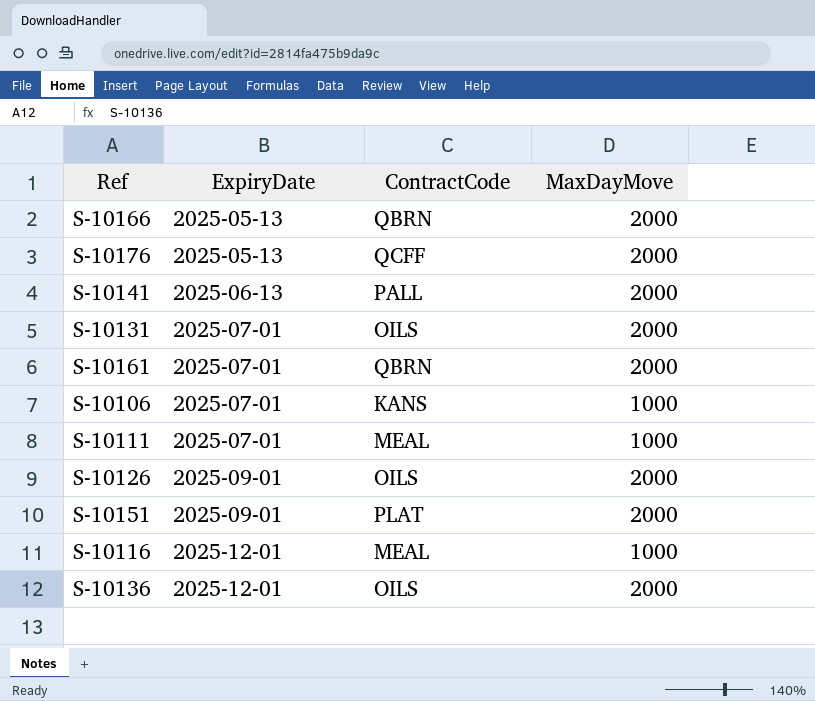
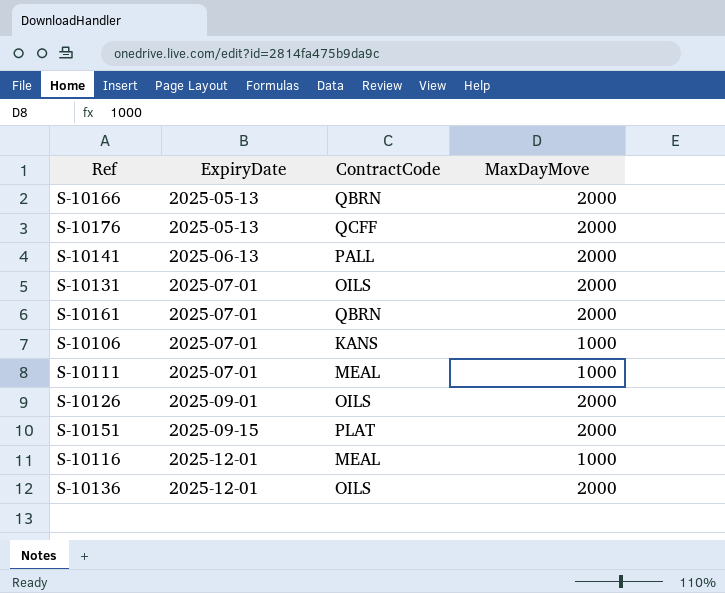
S-10151 | ExpiryDate: 2025-09-01 -> 2025-09-15

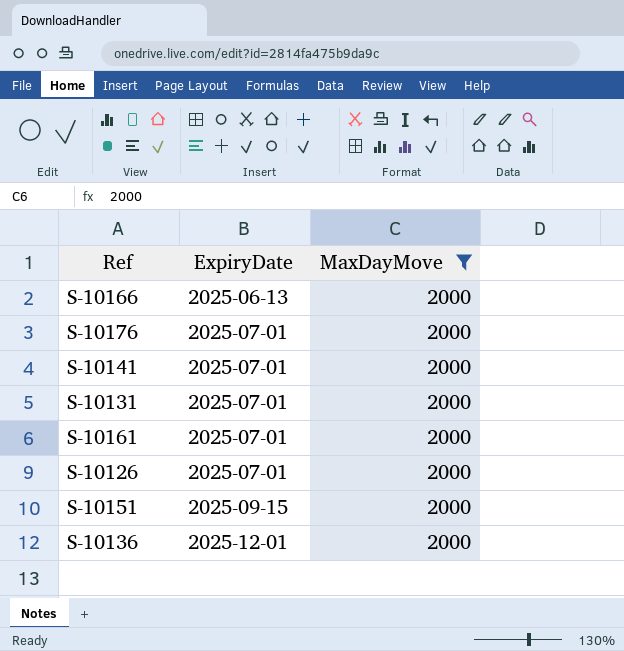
filter: none -> MaxDayMove = 2000
column ContractCode | position: 3 -> none
S-10166 | ExpiryDate: 2025-05-13 -> 2025-06-13
S-10176 | ExpiryDate: 2025-05-13 -> 2025-07-01
S-10141 | ExpiryDate: 2025-06-13 -> 2025-07-01
S-10126 | ExpiryDate: 2025-09-01 -> 2025-07-01

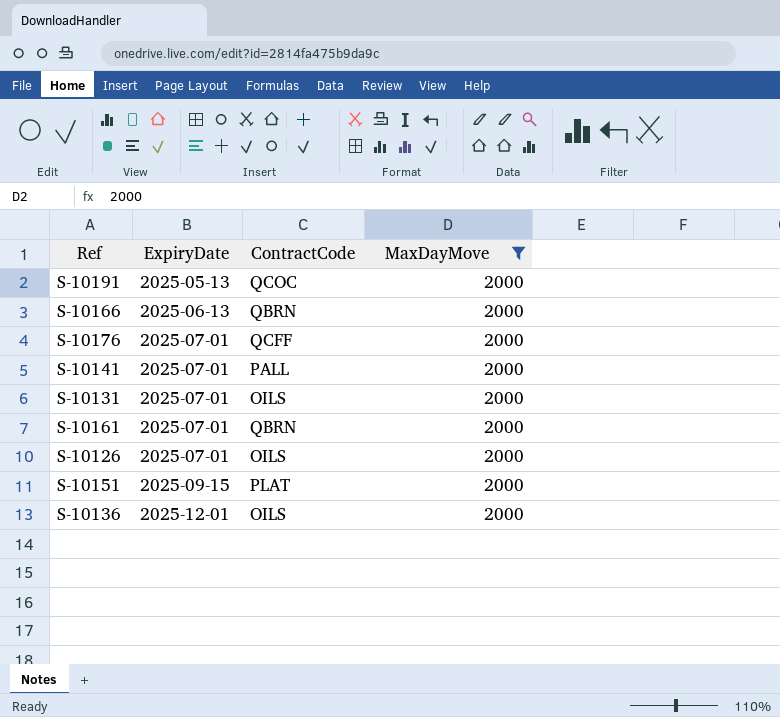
column ContractCode | position: none -> 3
row S-10191: none -> 2025-05-13 | QCOC | 2000

